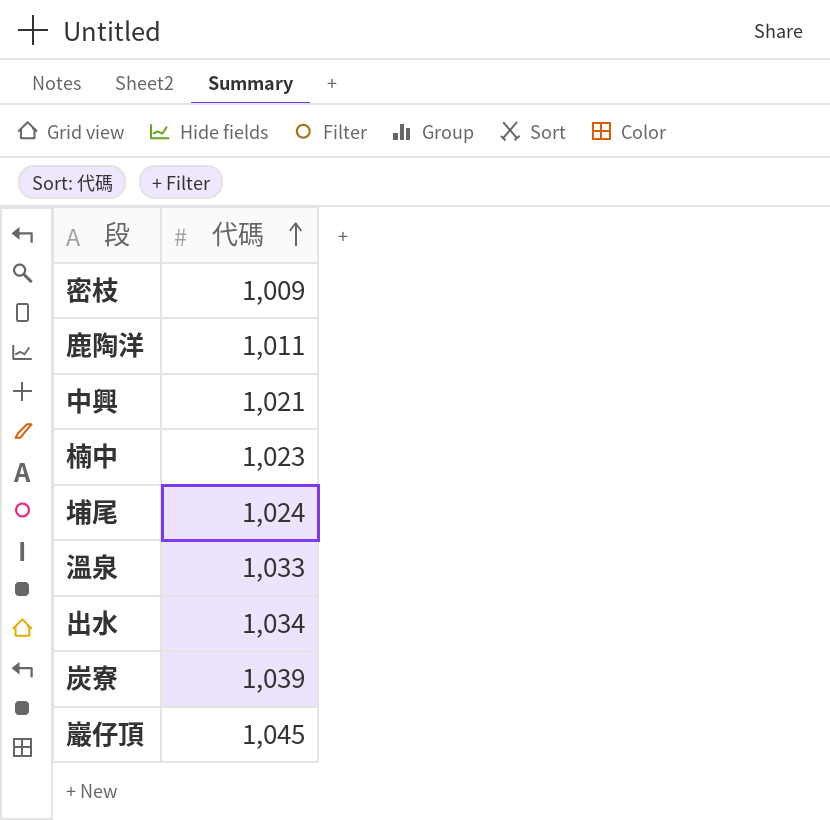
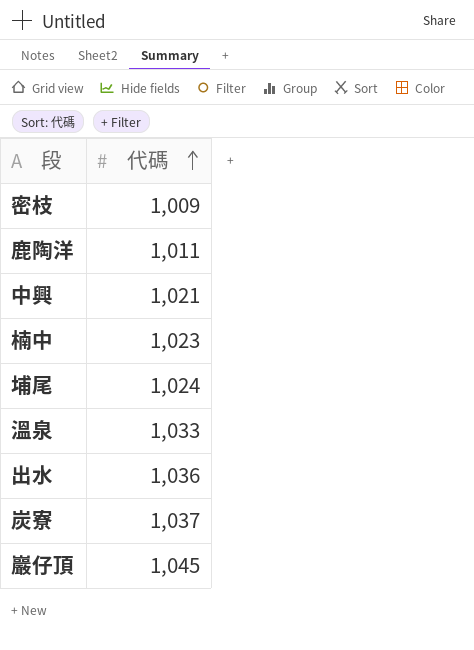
出水 | 代碼: 1,034 -> 1,036
炭寮 | 代碼: 1,039 -> 1,037

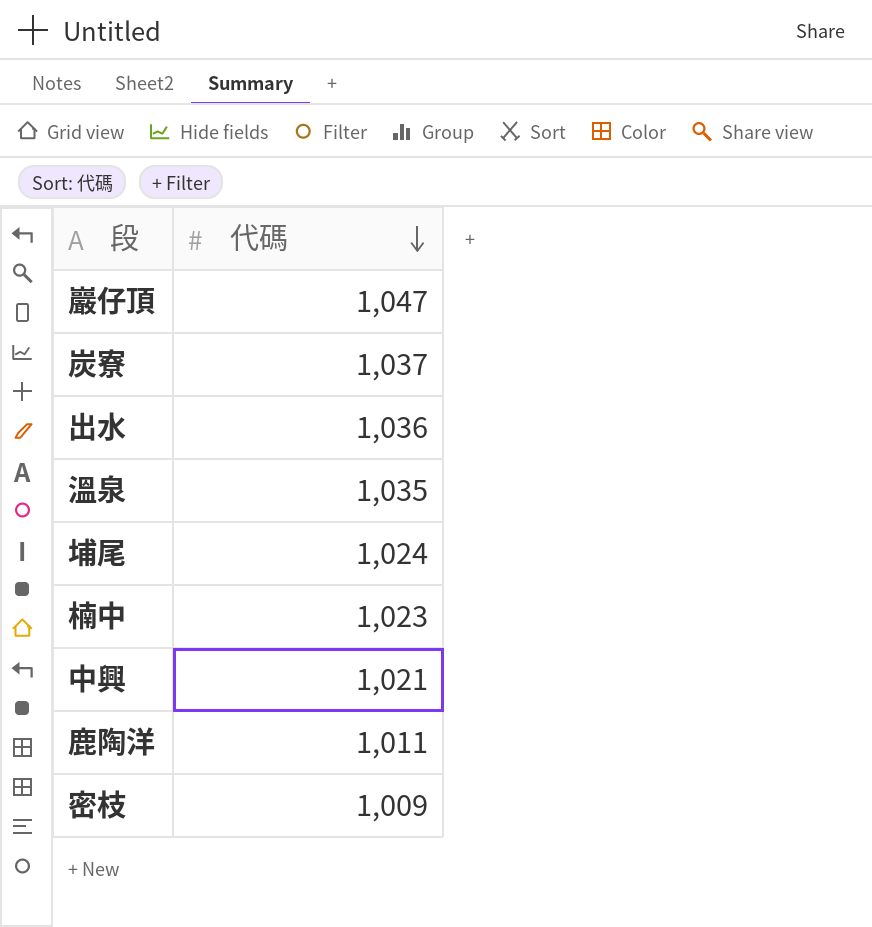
row order: 代碼 ascending -> 代碼 descending
巖仔頂 | 代碼: 1,045 -> 1,047
溫泉 | 代碼: 1,033 -> 1,035

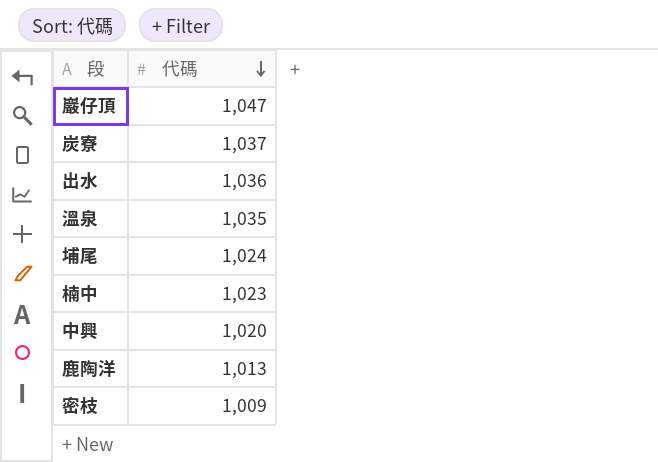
中興 | 代碼: 1,021 -> 1,020
鹿陶洋 | 代碼: 1,011 -> 1,013

